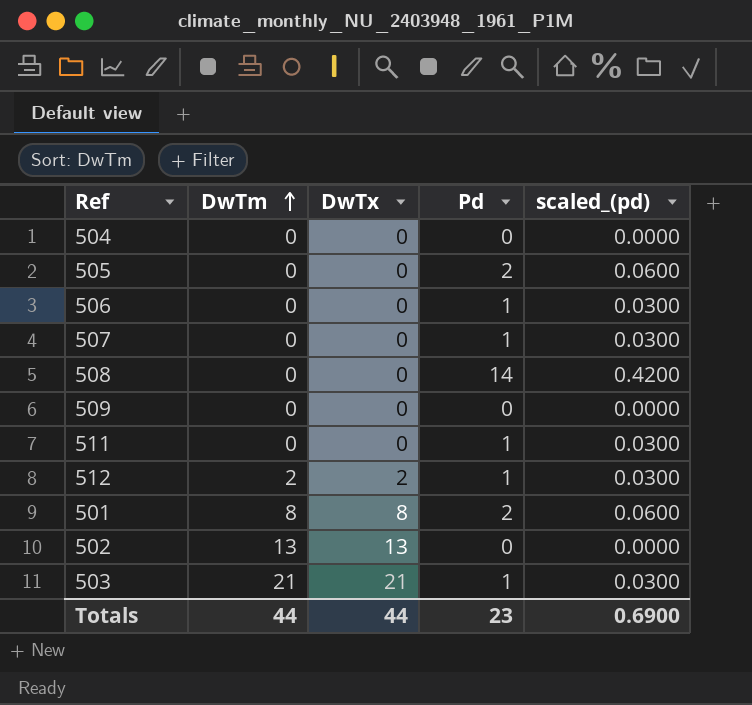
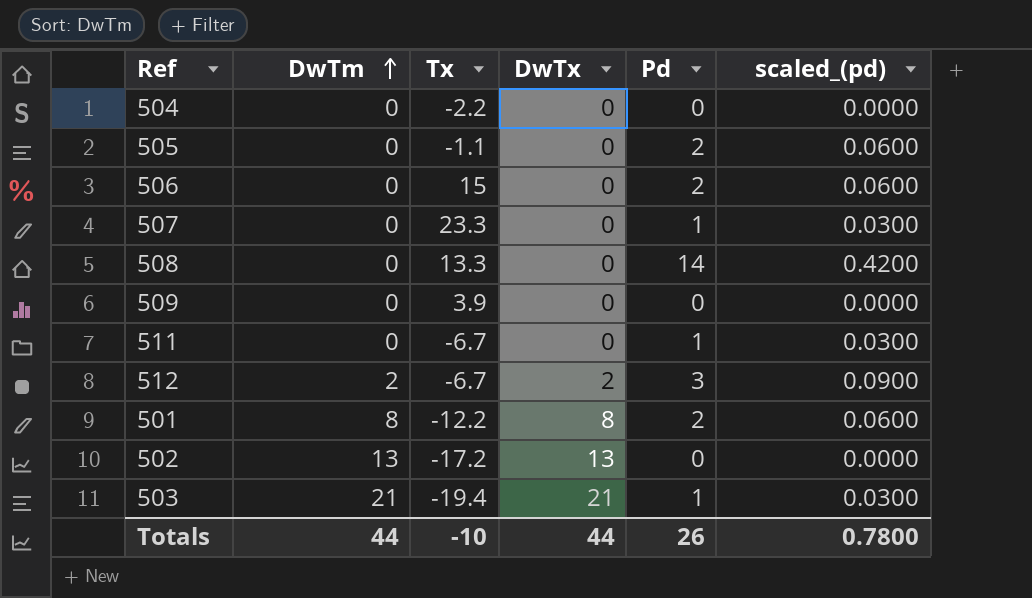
column Tx | position: none -> 3
506 | Pd: 1 -> 2
506 | scaled_(pd): 0.0300 -> 0.0600
512 | Pd: 1 -> 3
512 | scaled_(pd): 0.0300 -> 0.0900
Totals | Pd: 23 -> 26
Totals | scaled_(pd): 0.6900 -> 0.7800

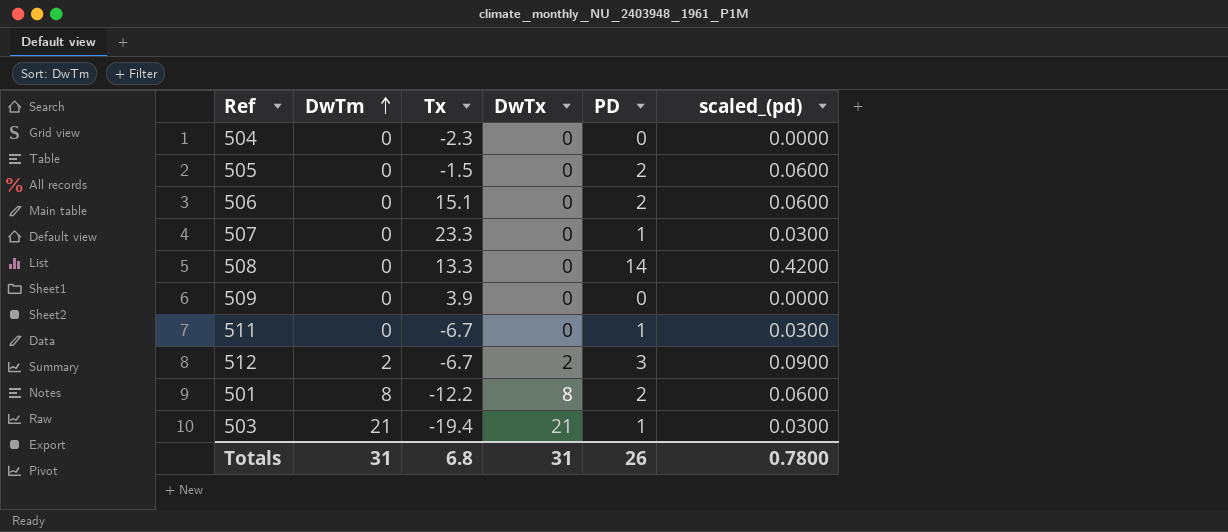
column name: Pd -> PD
row 502: 13 | -17.2 | 13 | 0 | 0.0000 -> none
504 | Tx: -2.2 -> -2.3
505 | Tx: -1.1 -> -1.5
506 | Tx: 15 -> 15.1
Totals | DwTm: 44 -> 31
Totals | Tx: -10 -> 6.8
Totals | DwTx: 44 -> 31

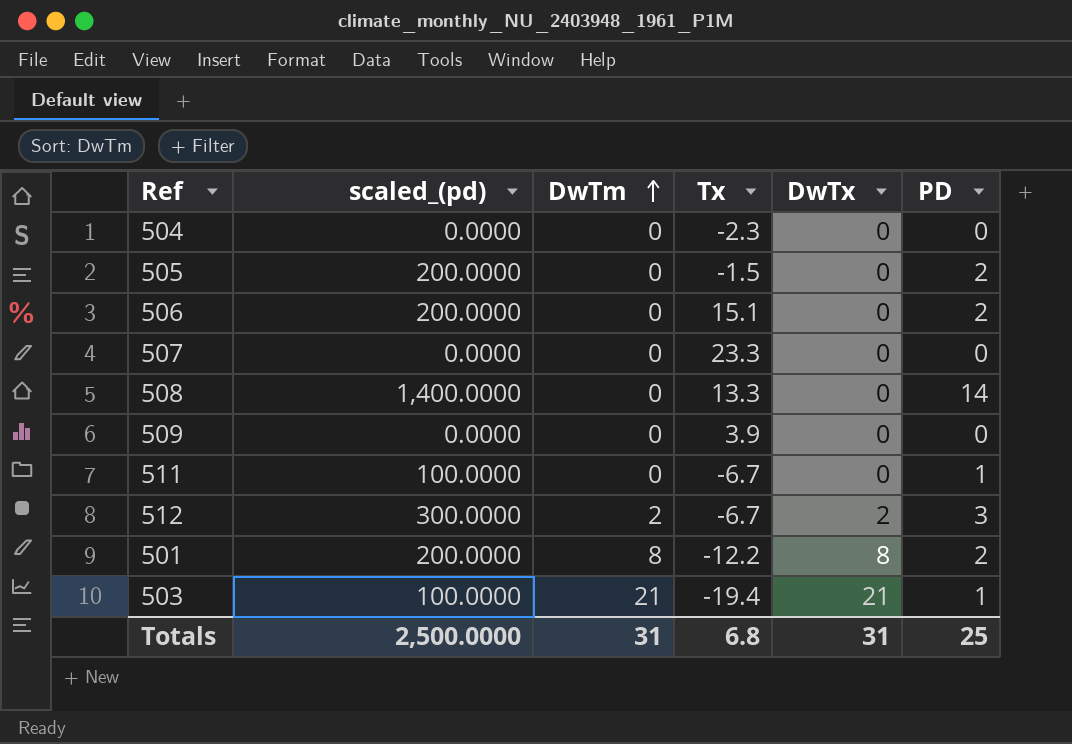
column scaled_(pd) | formula: [PD] * 0.03 -> [PD] * 100
column scaled_(pd) | position: 6 -> 2
507 | PD: 1 -> 0
Totals | scaled_(pd): 0.7800 -> 2,500.0000
Totals | PD: 26 -> 25

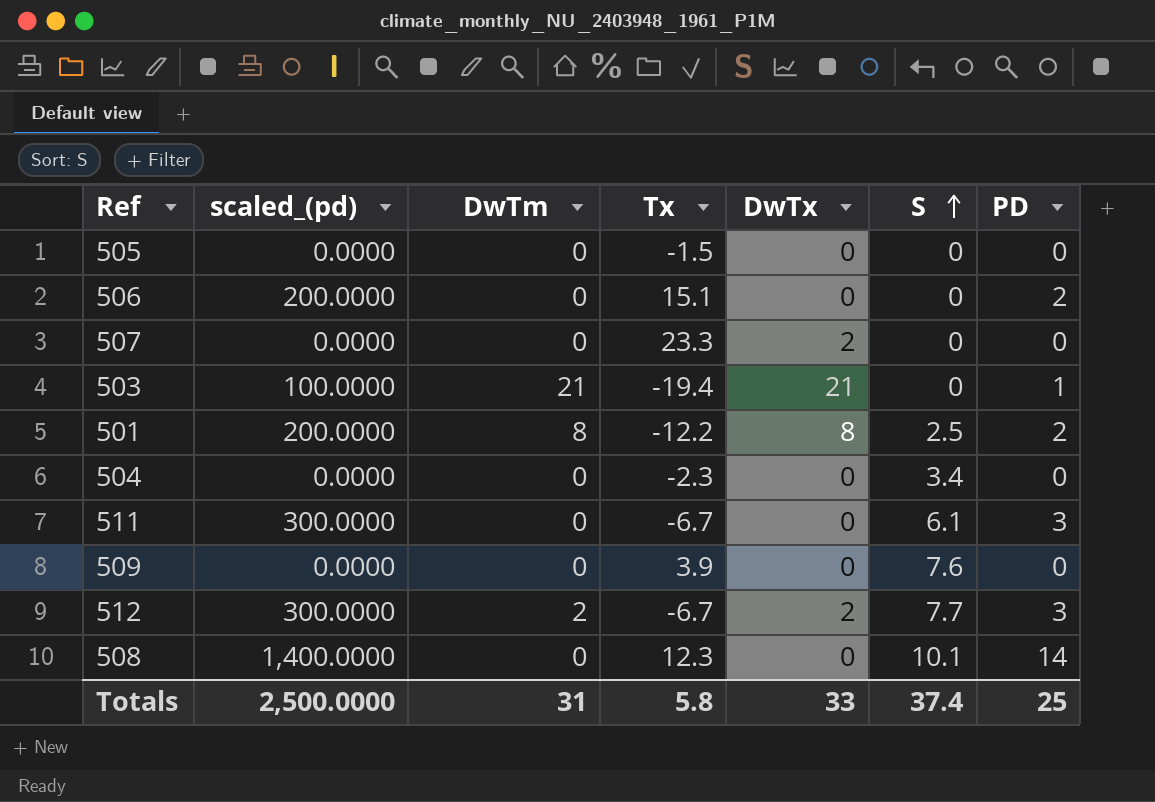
row order: DwTm ascending -> S ascending
column S | position: none -> 6
505 | scaled_(pd): 200.0000 -> 0.0000
505 | PD: 2 -> 0
507 | DwTx: 0 -> 2
511 | scaled_(pd): 100.0000 -> 300.0000
511 | PD: 1 -> 3
508 | Tx: 13.3 -> 12.3
Totals | Tx: 6.8 -> 5.8
Totals | DwTx: 31 -> 33

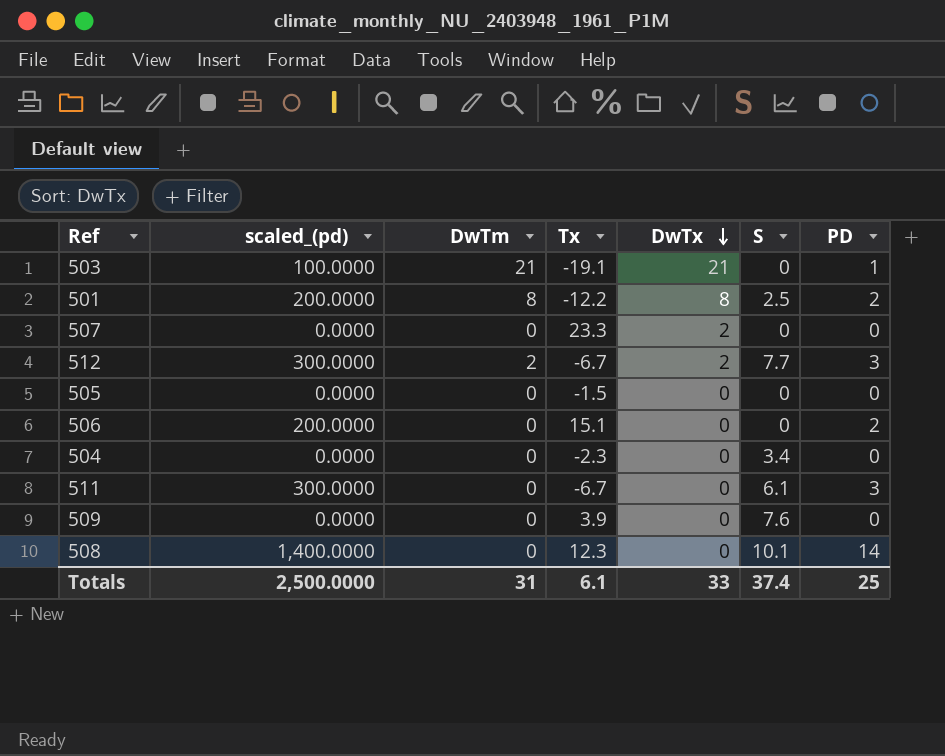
row order: S ascending -> DwTx descending
503 | Tx: -19.4 -> -19.1
Totals | Tx: 5.8 -> 6.1

